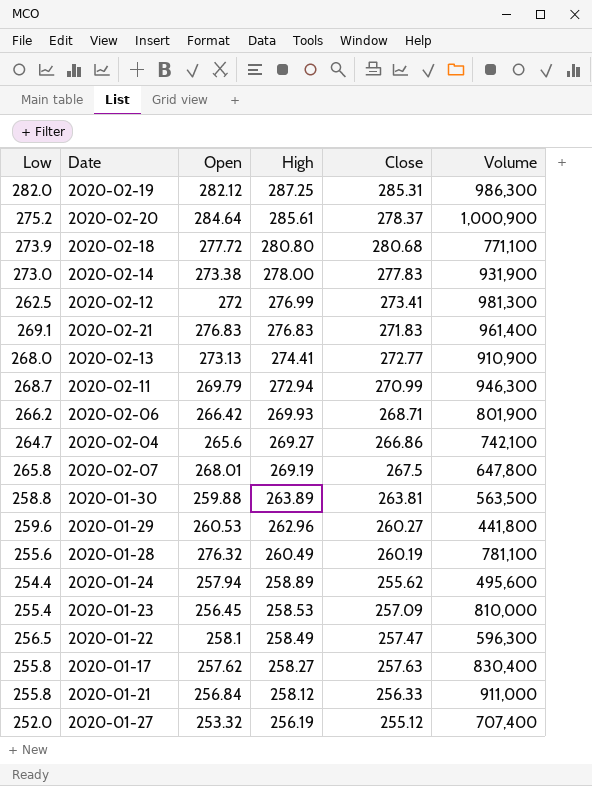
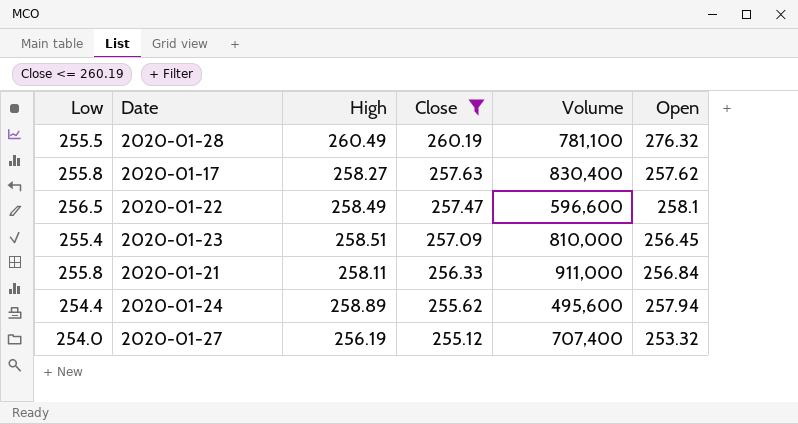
filter: none -> Close <= 260.19
row order: High descending -> Close descending
column Open | position: 3 -> 6
2020-01-28 | Low: 255.6 -> 255.5
2020-01-22 | Volume: 596,300 -> 596,600
2020-01-23 | High: 258.53 -> 258.51
2020-01-21 | High: 258.12 -> 258.11
2020-01-27 | Low: 252.0 -> 254.0

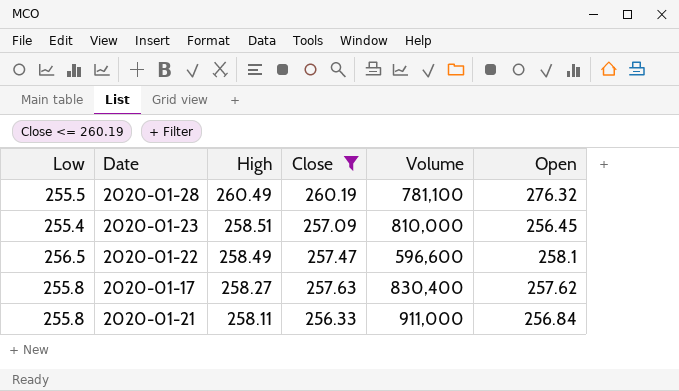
row order: Close descending -> High descending
row 2020-01-24: 254.4 | 258.89 | 255.62 | 495,600 | 257.94 -> none
row 2020-01-27: 254.0 | 256.19 | 255.12 | 707,400 | 253.32 -> none

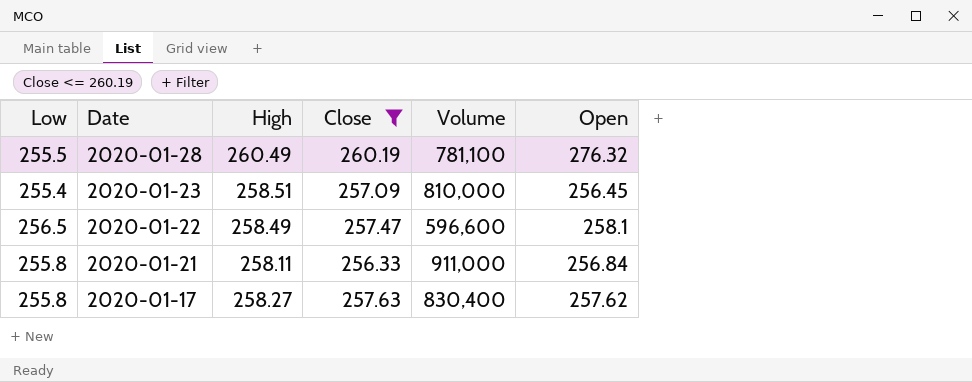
row order: High descending -> Date descending

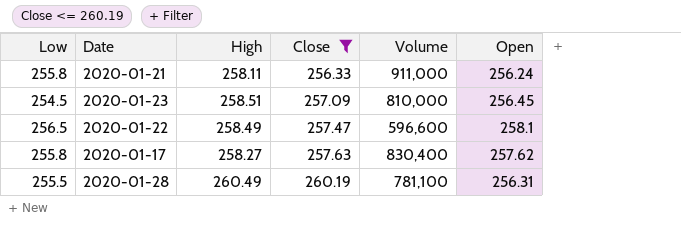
row order: Date descending -> Close ascending
2020-01-21 | Open: 256.84 -> 256.24
2020-01-23 | Low: 255.4 -> 254.5
2020-01-28 | Open: 276.32 -> 256.31

